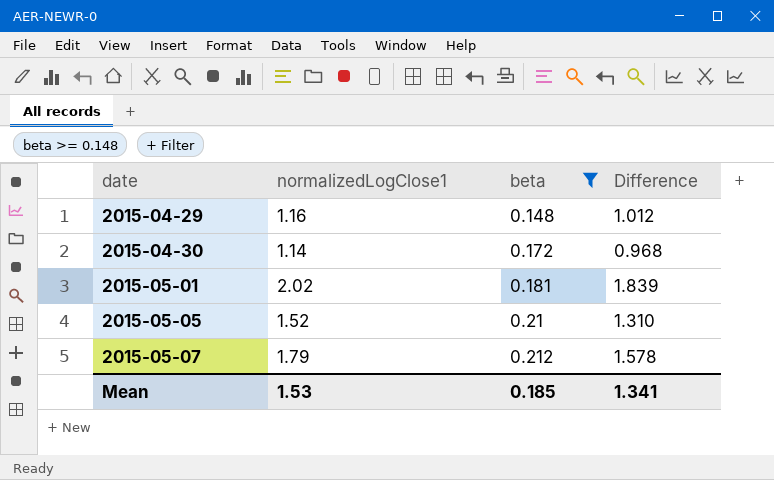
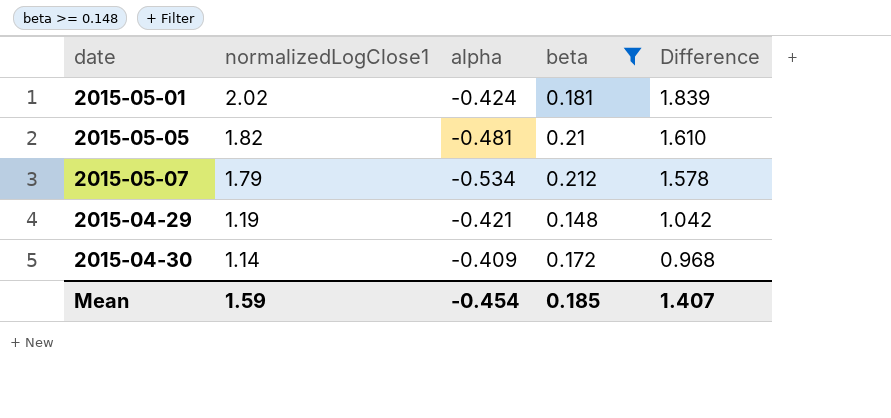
row order: date ascending -> normalizedLogClose1 descending
column alpha | position: none -> 3
2015-05-05 | normalizedLogClose1: 1.52 -> 1.82
2015-05-05 | Difference: 1.310 -> 1.610
2015-04-29 | normalizedLogClose1: 1.16 -> 1.19
2015-04-29 | Difference: 1.012 -> 1.042
Mean | normalizedLogClose1: 1.53 -> 1.59
Mean | Difference: 1.341 -> 1.407

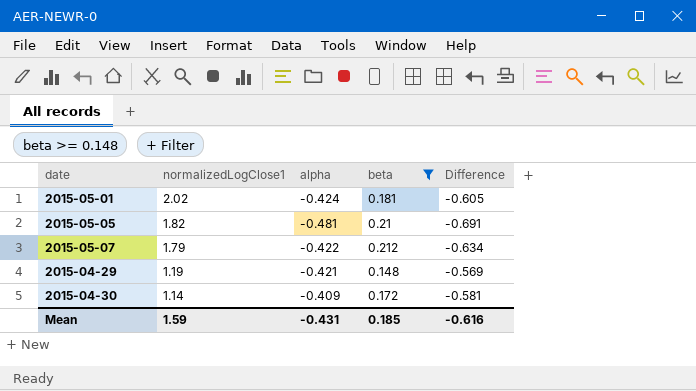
column Difference | formula: [normalizedLogClose1] - [beta] -> [alpha] - [beta]
2015-05-07 | alpha: -0.534 -> -0.422
Mean | alpha: -0.454 -> -0.431
Mean | Difference: 1.407 -> -0.616

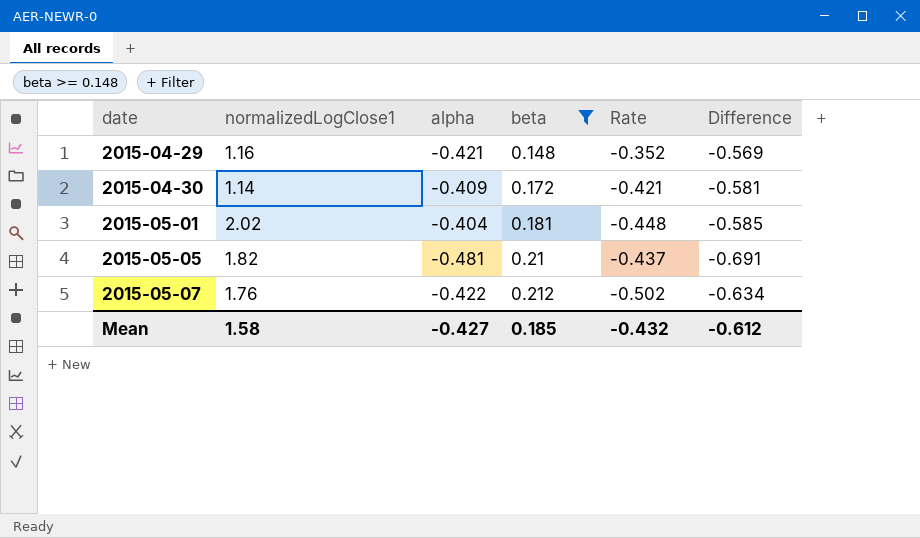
row order: normalizedLogClose1 descending -> date ascending
column Rate | formula: none -> [beta] / [alpha]
2015-04-29 | normalizedLogClose1: 1.19 -> 1.16
2015-05-01 | alpha: -0.424 -> -0.404
2015-05-01 | Difference: -0.605 -> -0.585
2015-05-07 | normalizedLogClose1: 1.79 -> 1.76
Mean | normalizedLogClose1: 1.59 -> 1.58
Mean | alpha: -0.431 -> -0.427
Mean | Difference: -0.616 -> -0.612

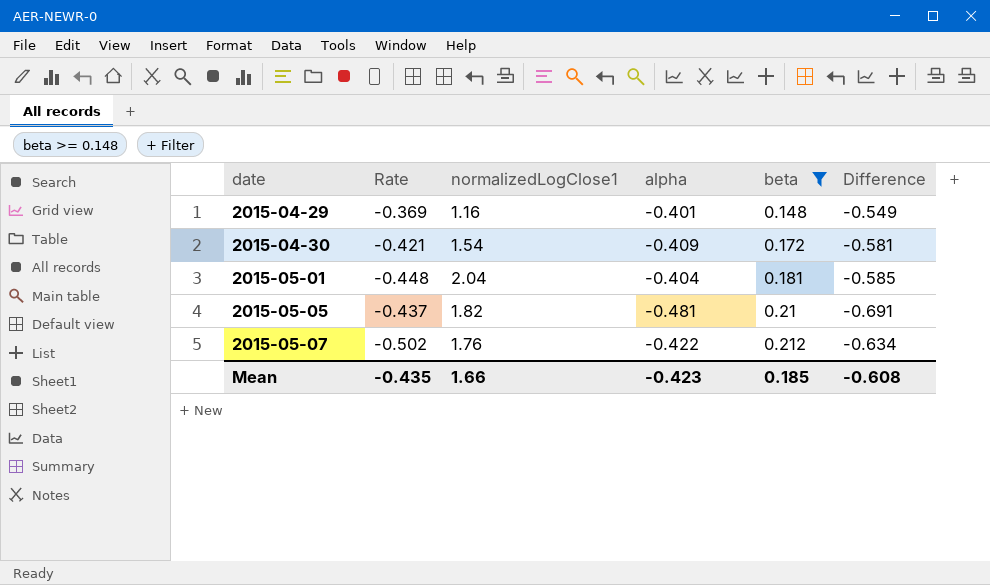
column Rate | position: 5 -> 2
2015-04-29 | Rate: -0.352 -> -0.369
2015-04-29 | alpha: -0.421 -> -0.401
2015-04-29 | Difference: -0.569 -> -0.549
2015-04-30 | normalizedLogClose1: 1.14 -> 1.54
2015-05-01 | normalizedLogClose1: 2.02 -> 2.04
Mean | Rate: -0.432 -> -0.435
Mean | normalizedLogClose1: 1.58 -> 1.66
Mean | alpha: -0.427 -> -0.423
Mean | Difference: -0.612 -> -0.608

